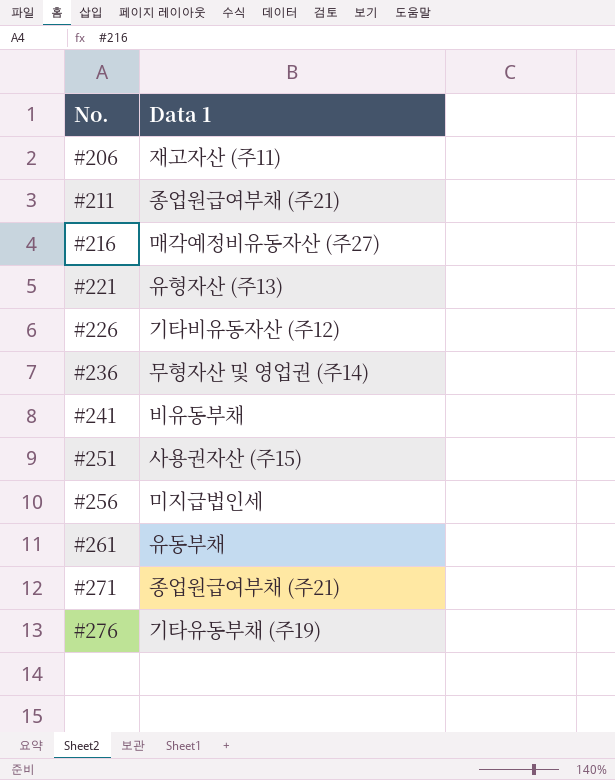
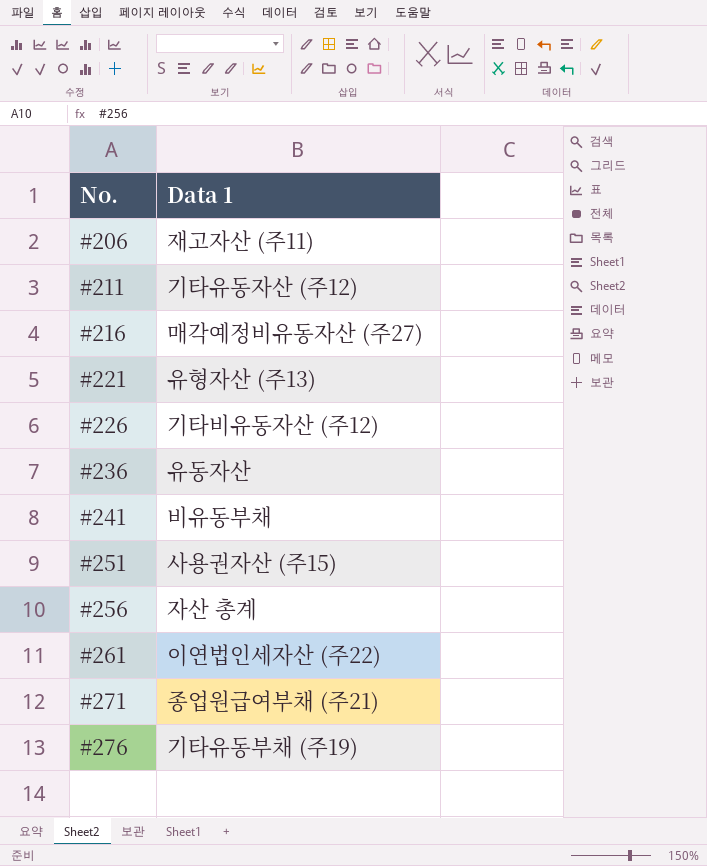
#211 | Data 1: 종업원급여부채 (주21) -> 기타유동자산 (주12)
#236 | Data 1: 무형자산 및 영업권 (주14) -> 유동자산
#256 | Data 1: 미지급법인세 -> 자산 총계
#261 | Data 1: 유동부채 -> 이연법인세자산 (주22)

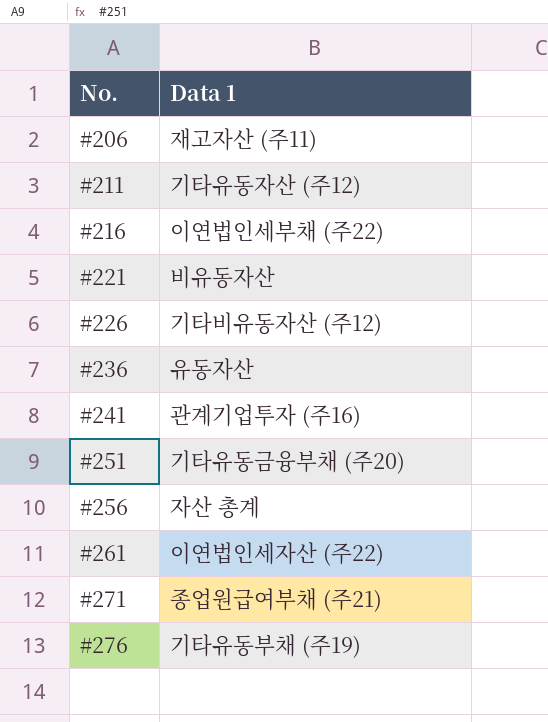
#216 | Data 1: 매각예정비유동자산 (주27) -> 이연법인세부채 (주22)
#221 | Data 1: 유형자산 (주13) -> 비유동자산
#241 | Data 1: 비유동부채 -> 관계기업투자 (주16)
#251 | Data 1: 사용권자산 (주15) -> 기타유동금융부채 (주20)

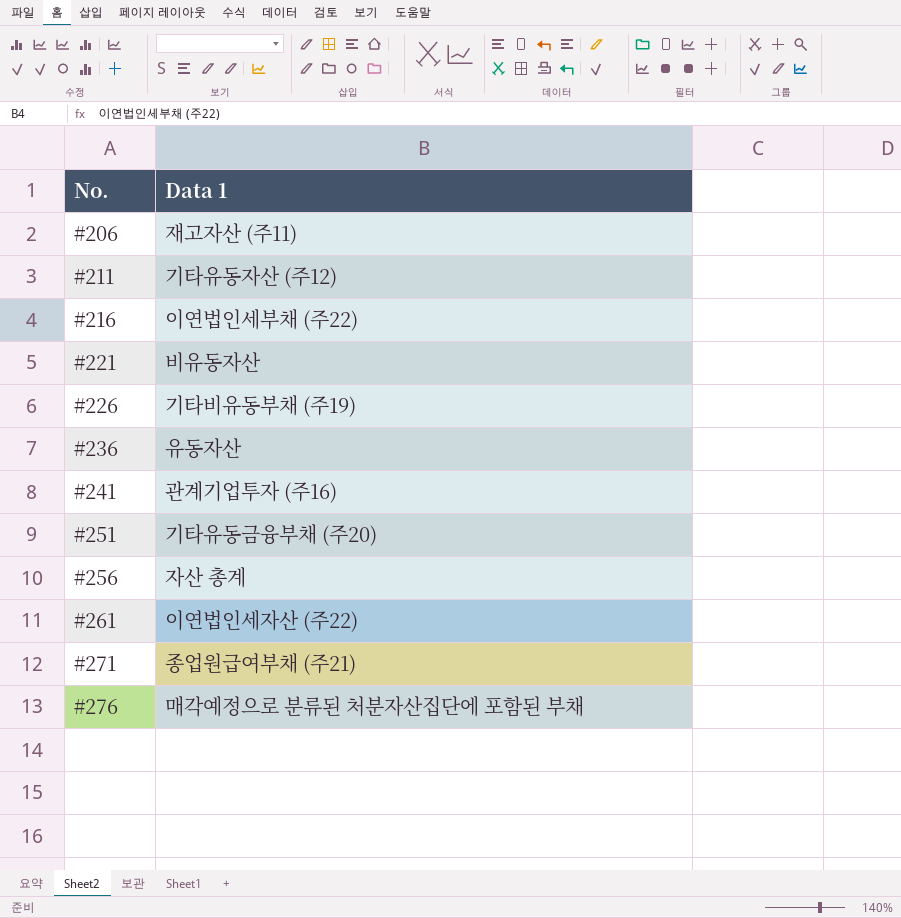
#226 | Data 1: 기타비유동자산 (주12) -> 기타비유동부채 (주19)
#276 | Data 1: 기타유동부채 (주19) -> 매각예정으로 분류된 처분자산집단에 포함된 부채

